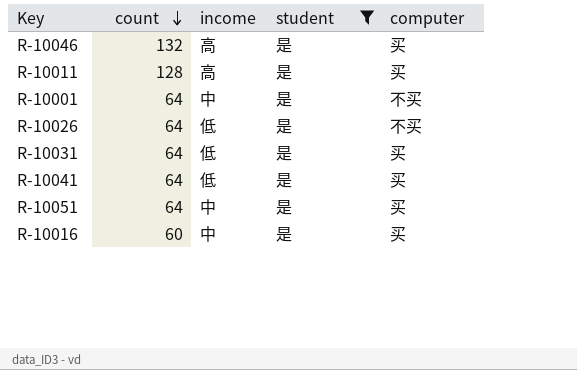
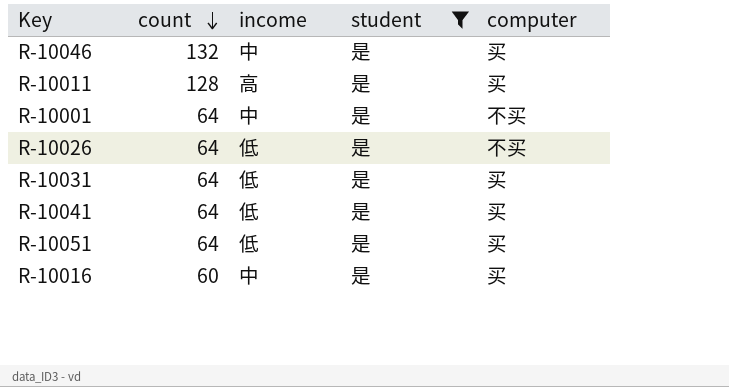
R-10046 | income: 高 -> 中
R-10051 | income: 中 -> 低

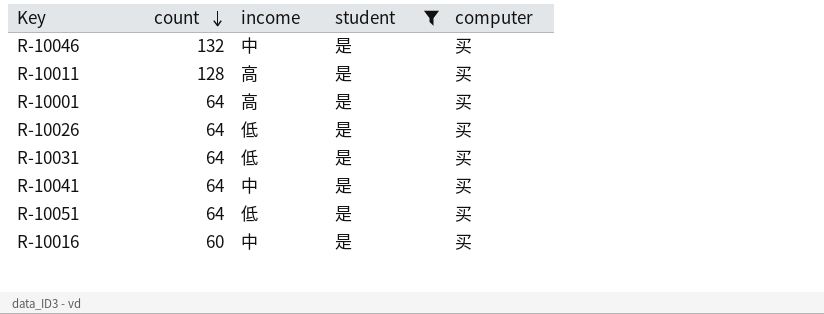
R-10001 | income: 中 -> 高
R-10001 | computer: 不买 -> 买
R-10026 | computer: 不买 -> 买
R-10041 | income: 低 -> 中

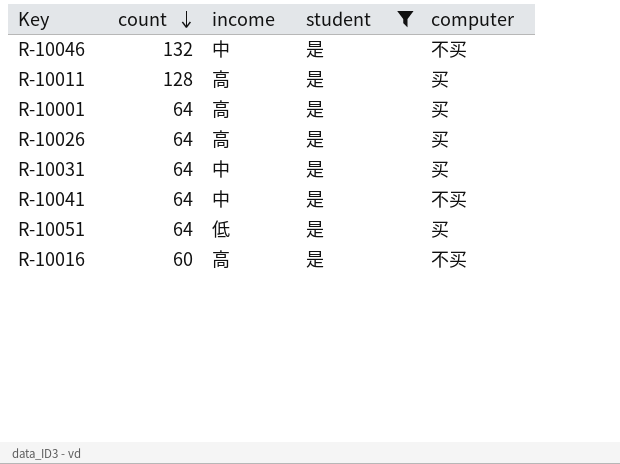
R-10046 | computer: 买 -> 不买
R-10026 | income: 低 -> 高
R-10031 | income: 低 -> 中
R-10041 | computer: 买 -> 不买
R-10016 | income: 中 -> 高
R-10016 | computer: 买 -> 不买

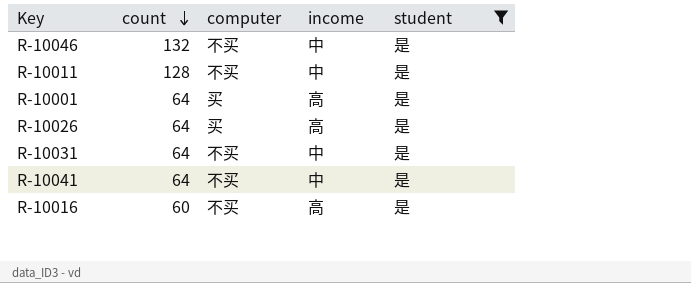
column computer | position: 5 -> 3
row R-10051: 64 | 低 | 是 | 买 -> none
R-10011 | computer: 买 -> 不买
R-10011 | income: 高 -> 中
R-10031 | computer: 买 -> 不买

